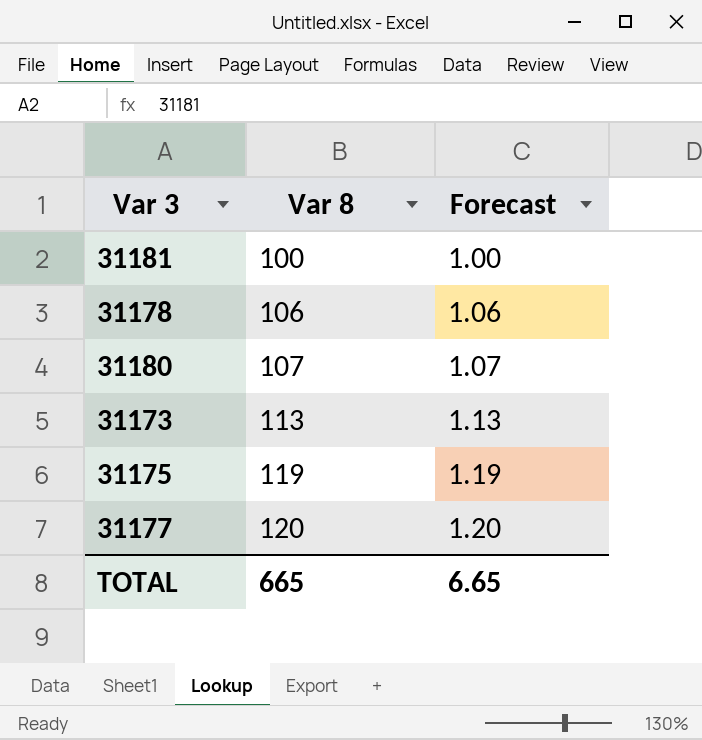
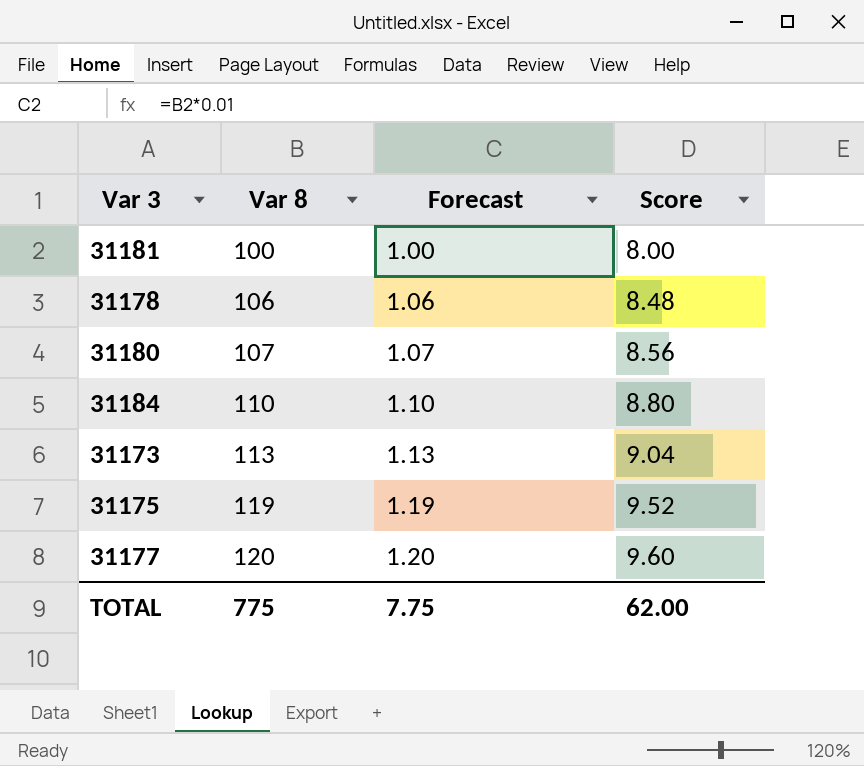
column Score | formula: none -> [Var 8] * 0.08
row 31184: none -> 110 | 1.10 | 8.80
TOTAL | Var 8: 665 -> 775
TOTAL | Forecast: 6.65 -> 7.75

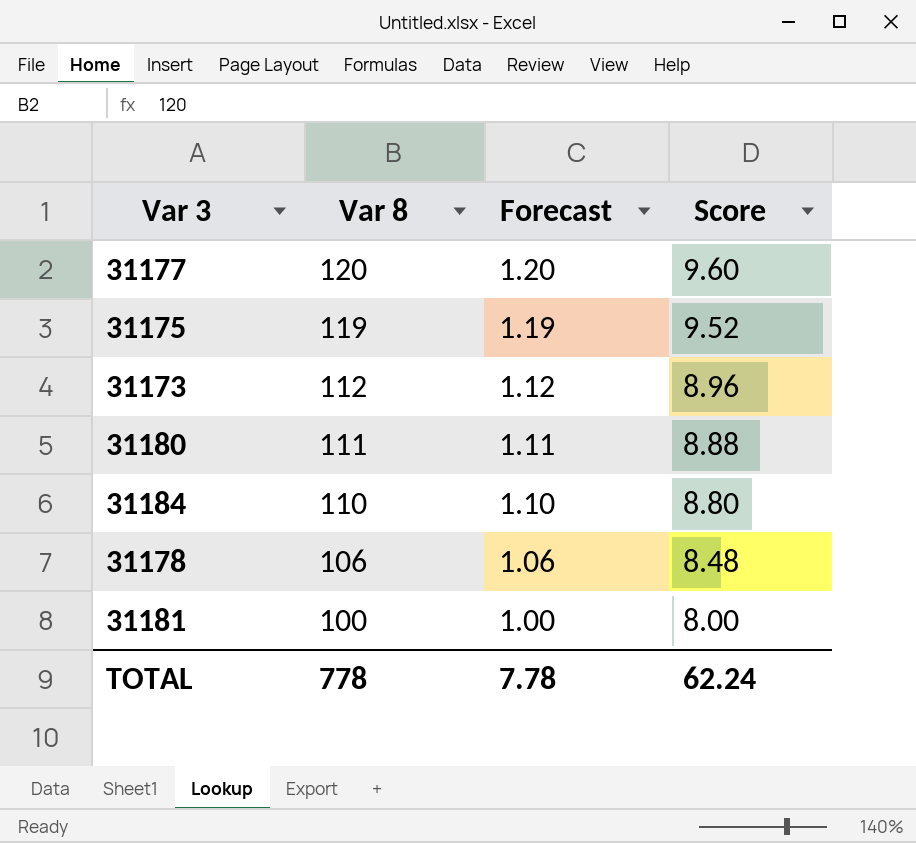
row order: Var 8 ascending -> Var 8 descending
31173 | Var 8: 113 -> 112
31173 | Forecast: 1.13 -> 1.12
31173 | Score: 9.04 -> 8.96
31180 | Var 8: 107 -> 111
31180 | Forecast: 1.07 -> 1.11
31180 | Score: 8.56 -> 8.88
TOTAL | Var 8: 775 -> 778
TOTAL | Forecast: 7.75 -> 7.78
TOTAL | Score: 62.00 -> 62.24

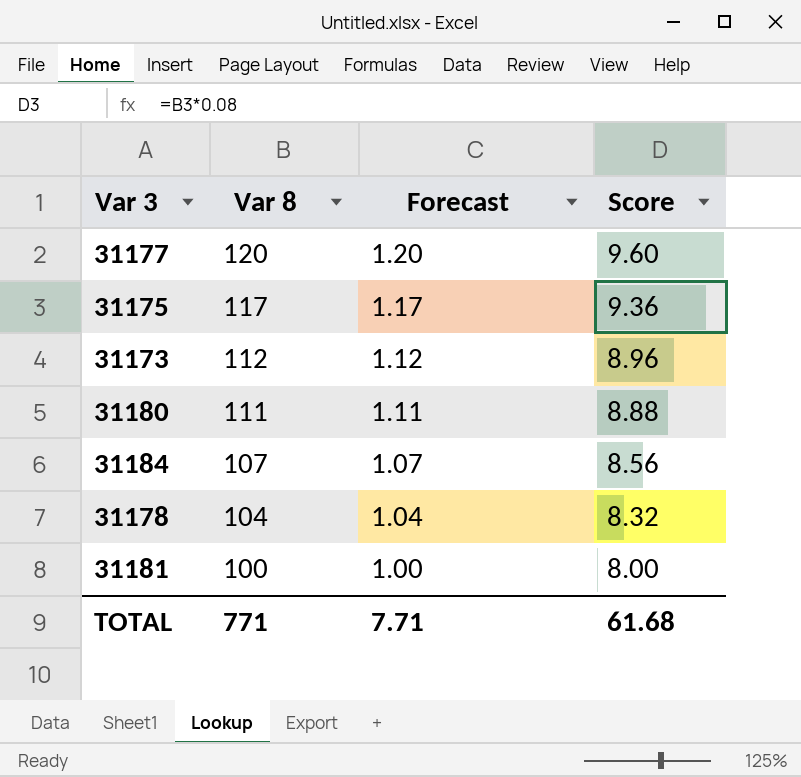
31175 | Var 8: 119 -> 117
31175 | Forecast: 1.19 -> 1.17
31175 | Score: 9.52 -> 9.36
31184 | Var 8: 110 -> 107
31184 | Forecast: 1.10 -> 1.07
31184 | Score: 8.80 -> 8.56
31178 | Var 8: 106 -> 104
31178 | Forecast: 1.06 -> 1.04
31178 | Score: 8.48 -> 8.32
TOTAL | Var 8: 778 -> 771
TOTAL | Forecast: 7.78 -> 7.71
TOTAL | Score: 62.24 -> 61.68

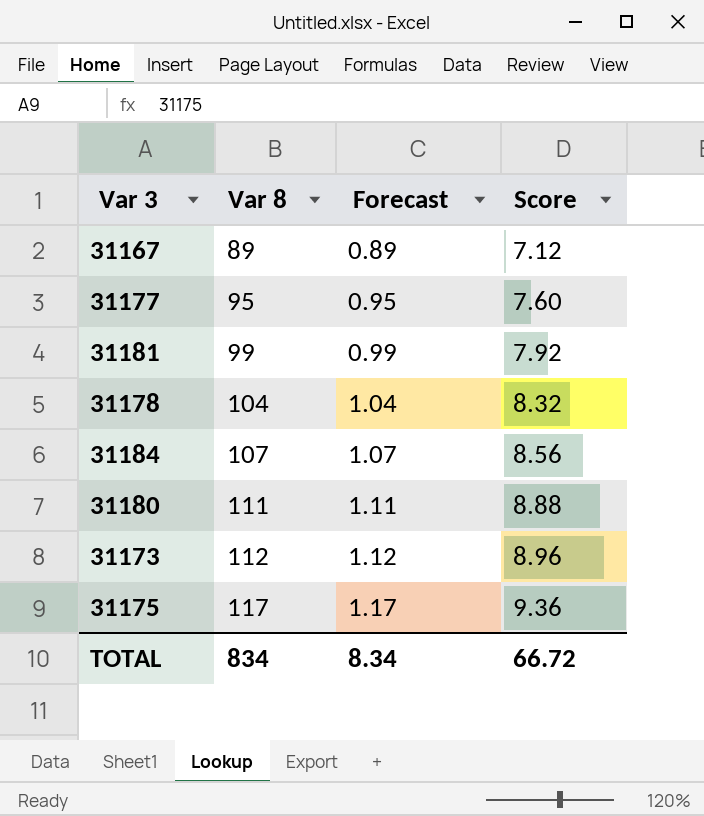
row order: Var 8 descending -> Var 8 ascending
row 31167: none -> 89 | 0.89 | 7.12
31177 | Var 8: 120 -> 95
31177 | Forecast: 1.20 -> 0.95
31177 | Score: 9.60 -> 7.60
31181 | Var 8: 100 -> 99
31181 | Forecast: 1.00 -> 0.99
31181 | Score: 8.00 -> 7.92
TOTAL | Var 8: 771 -> 834
TOTAL | Forecast: 7.71 -> 8.34
TOTAL | Score: 61.68 -> 66.72

